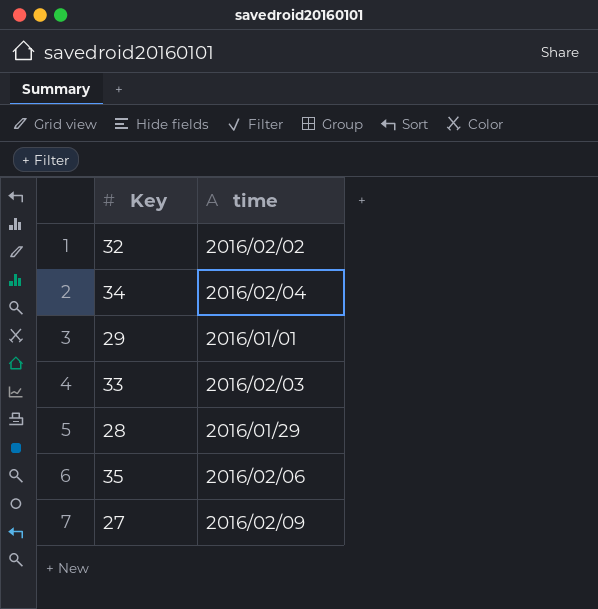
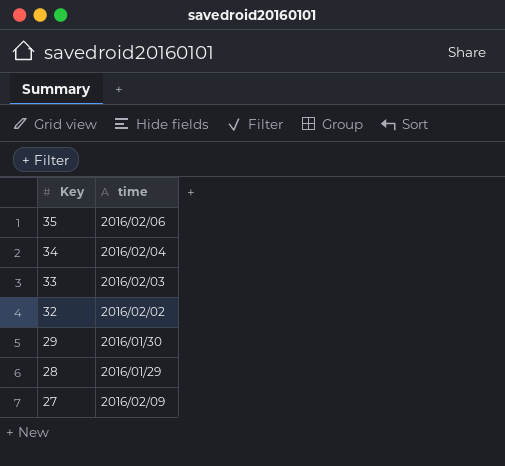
row order: none -> Key descending
29 | time: 2016/01/01 -> 2016/01/30

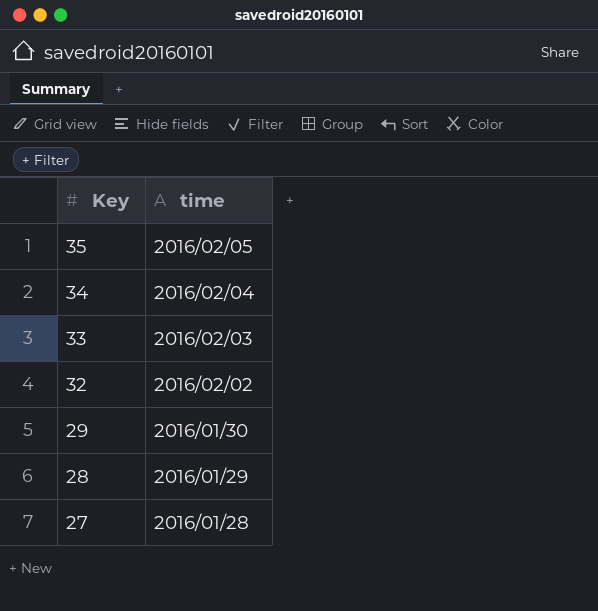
35 | time: 2016/02/06 -> 2016/02/05
27 | time: 2016/02/09 -> 2016/01/28

